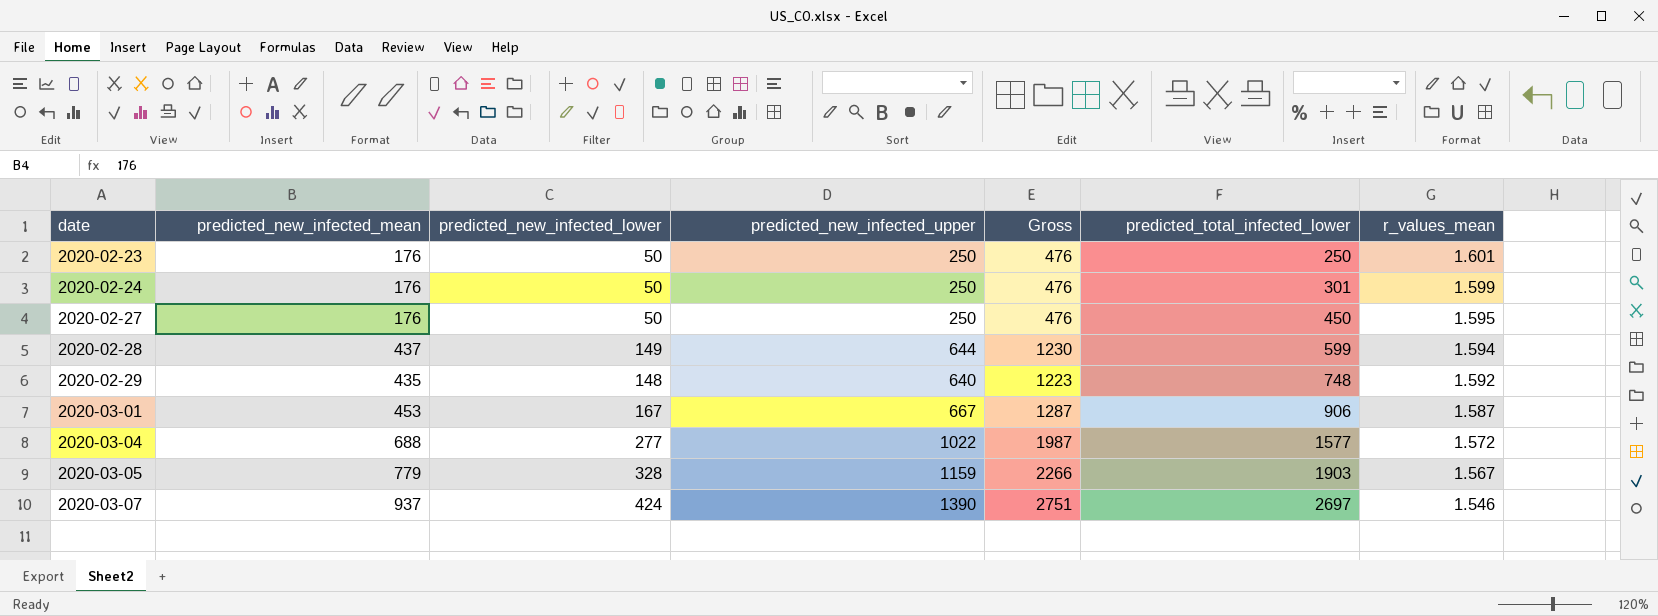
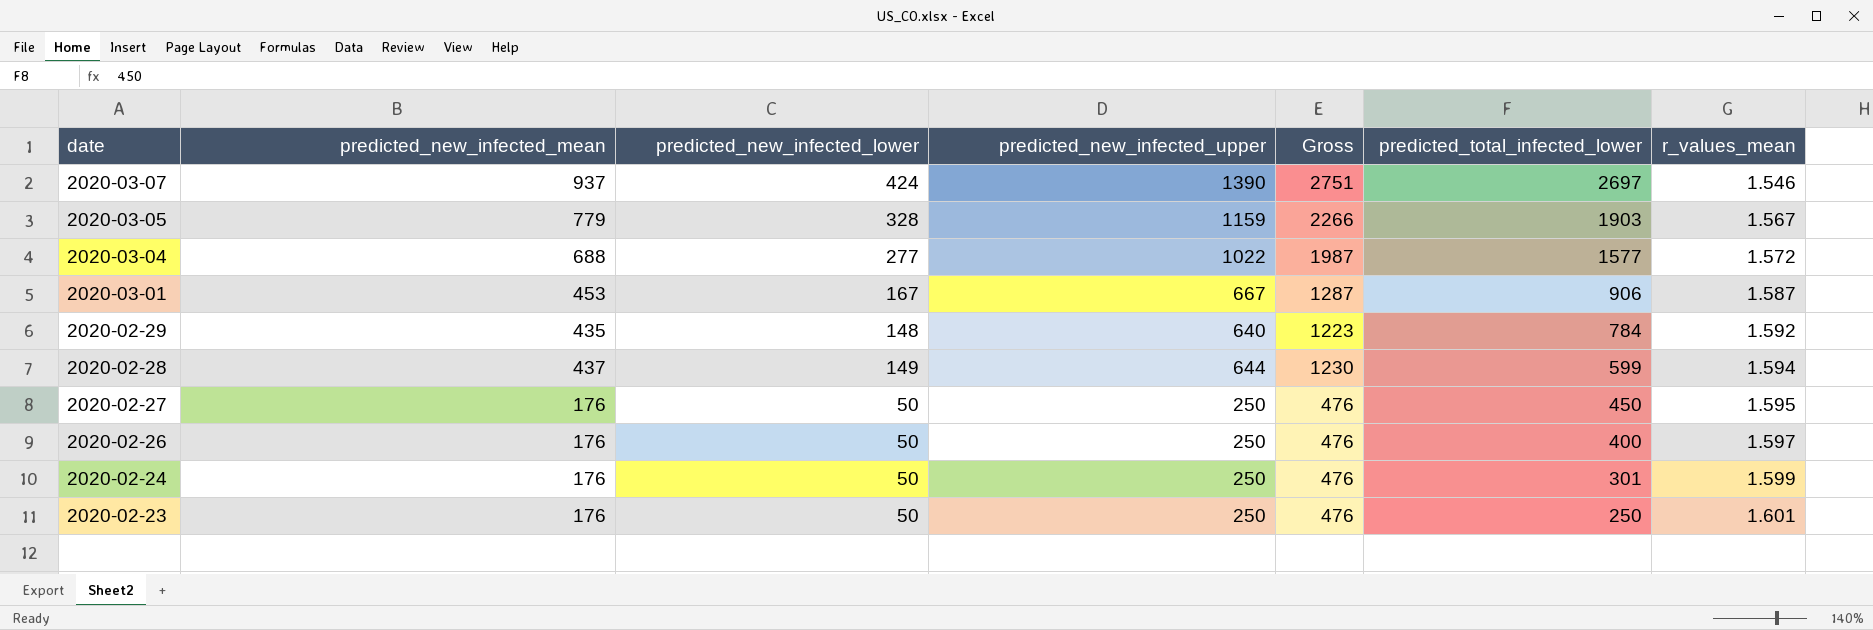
row order: date ascending -> date descending
2020-02-29 | predicted_total_infected_lower: 748 -> 784
row 2020-02-26: none -> 176 | 50 | 250 | 476 | 400 | 1.597

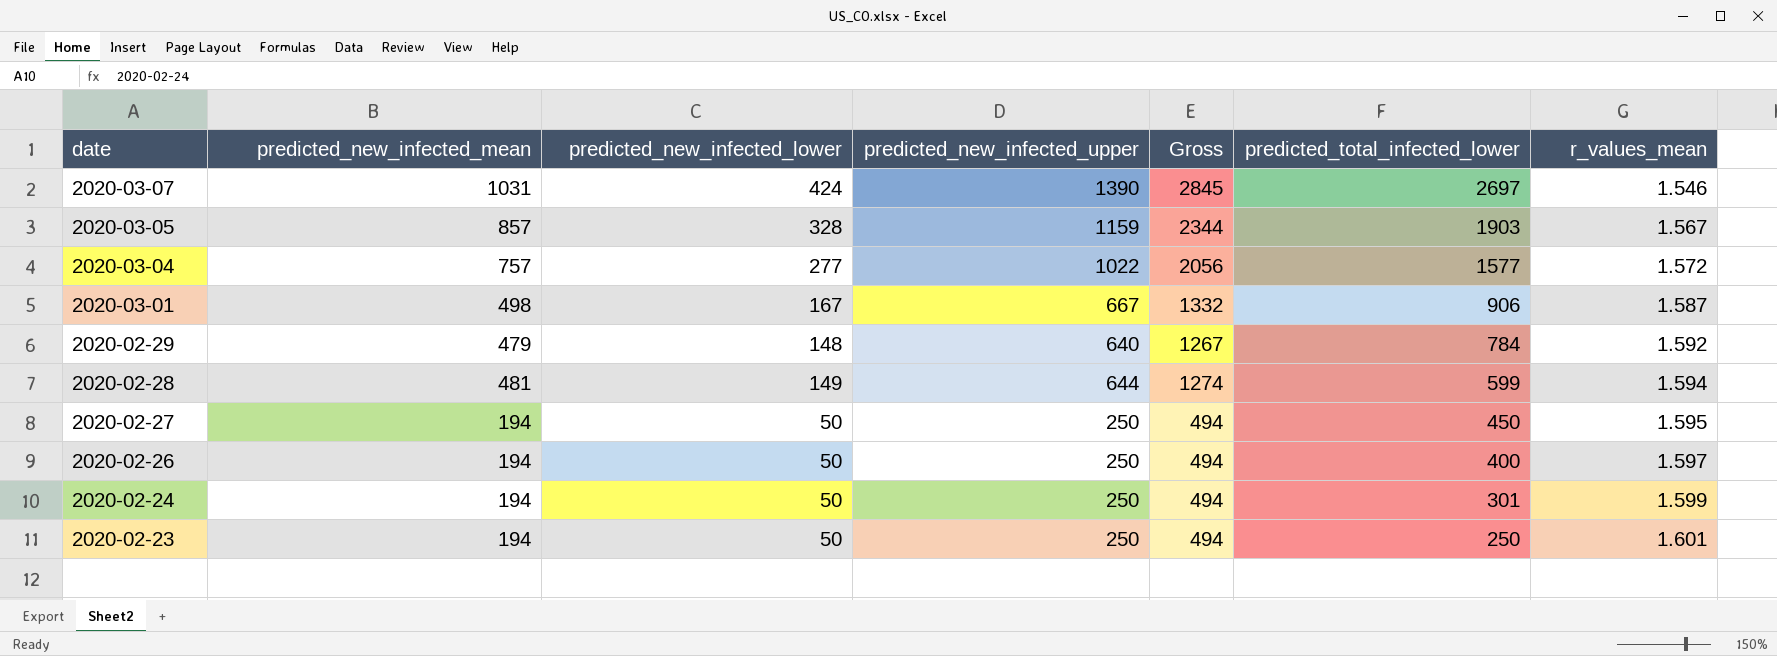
2020-03-07 | predicted_new_infected_mean: 937 -> 1031
2020-03-07 | Gross: 2751 -> 2845
2020-03-05 | predicted_new_infected_mean: 779 -> 857
2020-03-05 | Gross: 2266 -> 2344
2020-03-04 | predicted_new_infected_mean: 688 -> 757
2020-03-04 | Gross: 1987 -> 2056
2020-03-01 | predicted_new_infected_mean: 453 -> 498
2020-03-01 | Gross: 1287 -> 1332
2020-02-29 | predicted_new_infected_mean: 435 -> 479
2020-02-29 | Gross: 1223 -> 1267
2020-02-28 | predicted_new_infected_mean: 437 -> 481
2020-02-28 | Gross: 1230 -> 1274
2020-02-27 | predicted_new_infected_mean: 176 -> 194
2020-02-27 | Gross: 476 -> 494
2020-02-26 | predicted_new_infected_mean: 176 -> 194
2020-02-26 | Gross: 476 -> 494
2020-02-24 | predicted_new_infected_mean: 176 -> 194
2020-02-24 | Gross: 476 -> 494
2020-02-23 | predicted_new_infected_mean: 176 -> 194
2020-02-23 | Gross: 476 -> 494

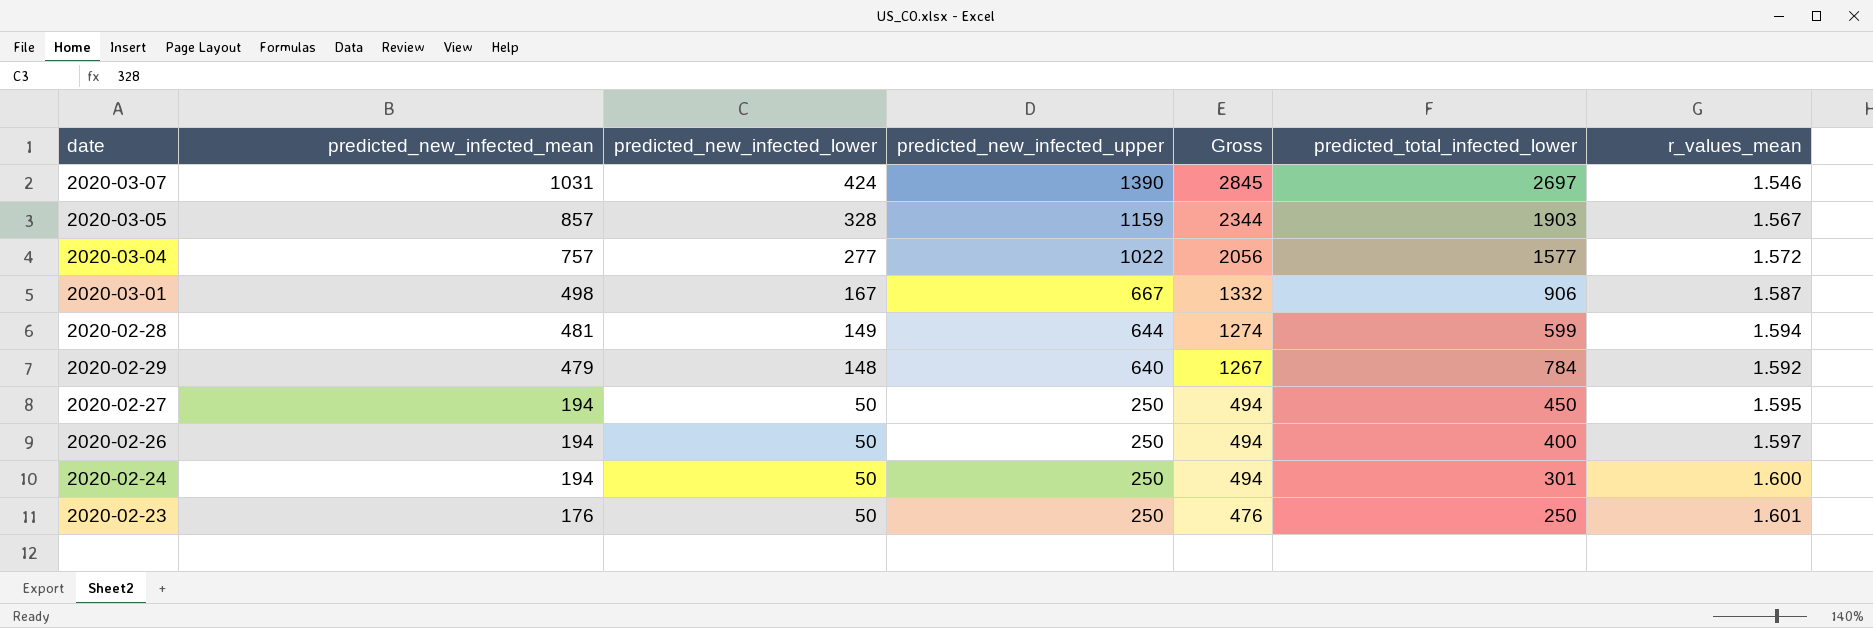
row order: date descending -> predicted_new_infected_mean descending
2020-02-24 | r_values_mean: 1.599 -> 1.600
2020-02-23 | predicted_new_infected_mean: 194 -> 176
2020-02-23 | Gross: 494 -> 476

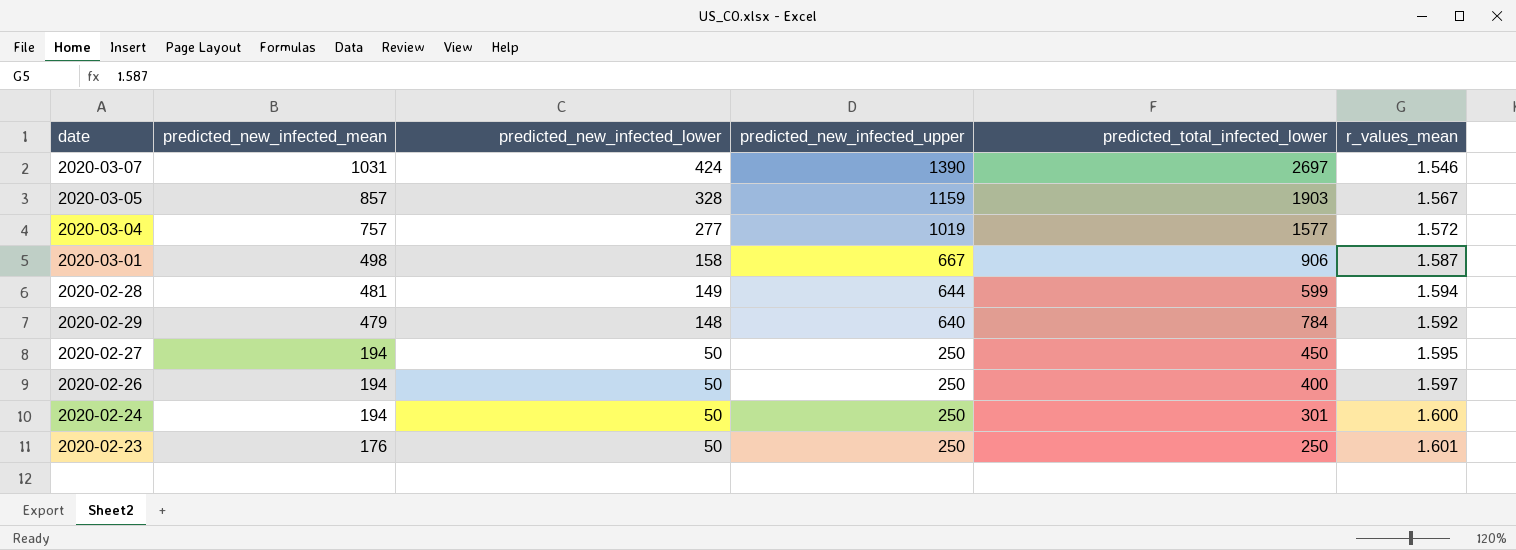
column Gross | formula: [predicted_new_infected_mean] + [predicted_new_infected_lower] + [predicted_new_infected_upper] -> none
2020-03-04 | predicted_new_infected_upper: 1022 -> 1019
2020-03-01 | predicted_new_infected_lower: 167 -> 158

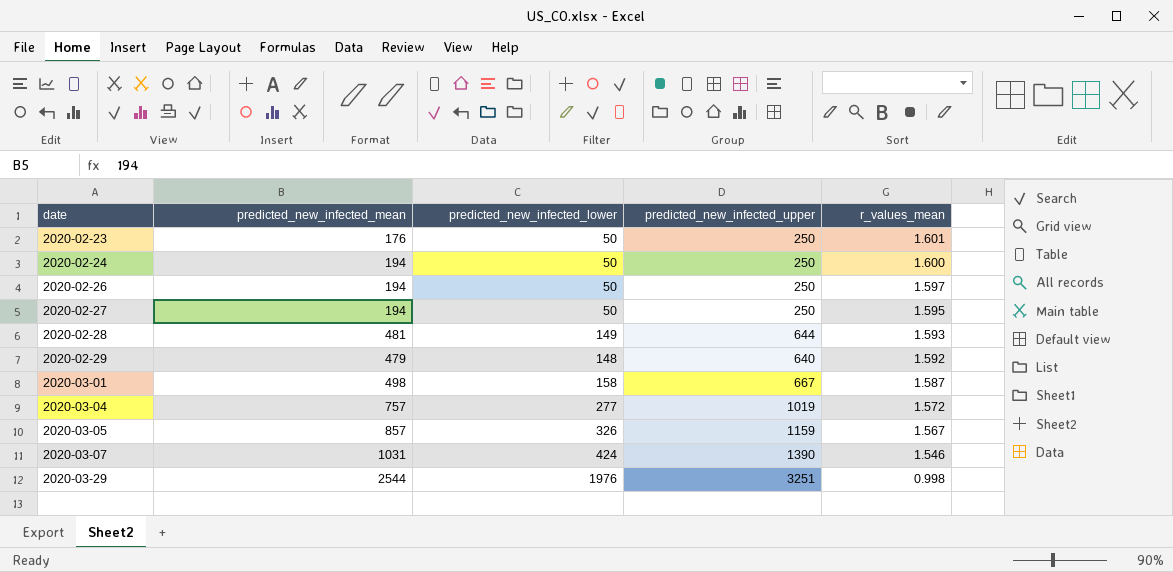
row order: predicted_new_infected_mean descending -> date ascending
column predicted_total_infected_lower | position: 5 -> none
2020-02-28 | r_values_mean: 1.594 -> 1.593
2020-03-05 | predicted_new_infected_lower: 328 -> 326
row 2020-03-29: none -> 2544 | 1976 | 3251 | 0.998

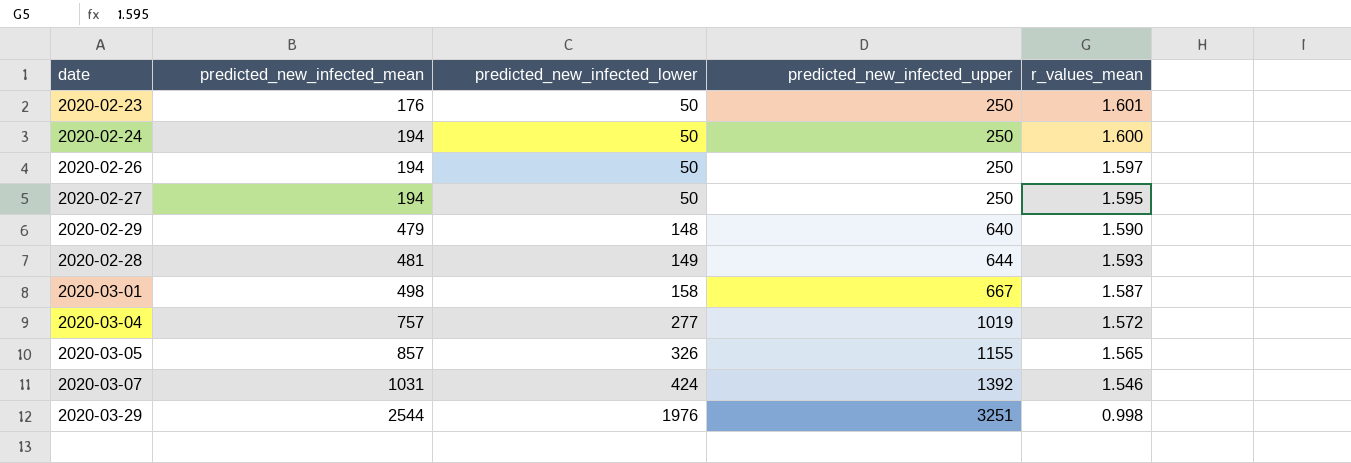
row order: date ascending -> predicted_new_infected_mean ascending
2020-02-29 | r_values_mean: 1.592 -> 1.590
2020-03-05 | predicted_new_infected_upper: 1159 -> 1155
2020-03-05 | r_values_mean: 1.567 -> 1.565
2020-03-07 | predicted_new_infected_upper: 1390 -> 1392

